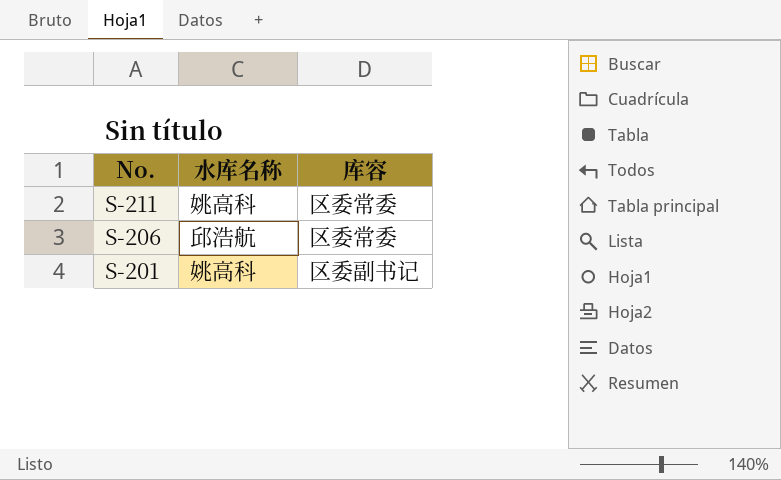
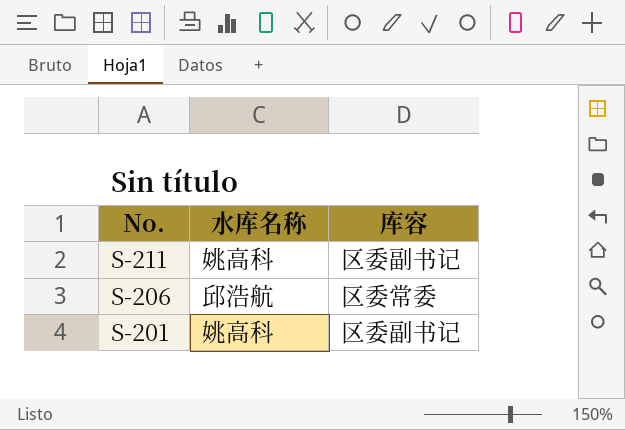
S-211 | 库容: 区委常委 -> 区委副书记

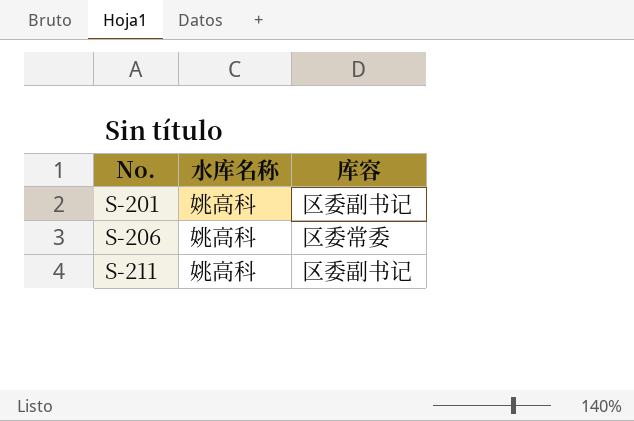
row order: No. descending -> No. ascending
S-206 | 水库名称: 邱浩航 -> 姚高科

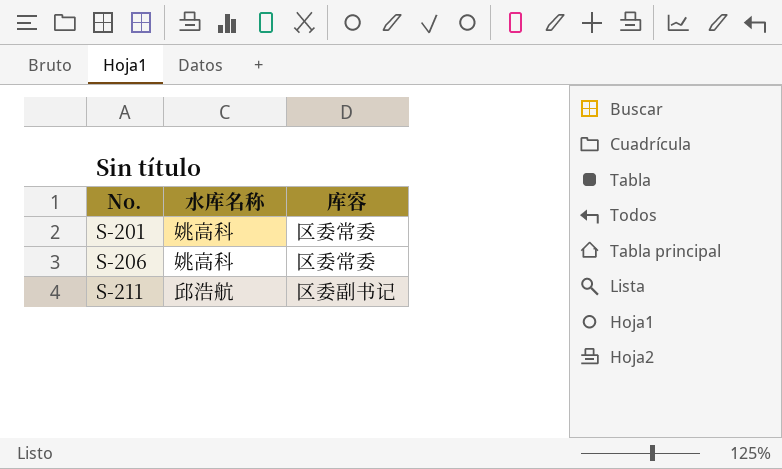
S-201 | 库容: 区委副书记 -> 区委常委
S-211 | 水库名称: 姚高科 -> 邱浩航

